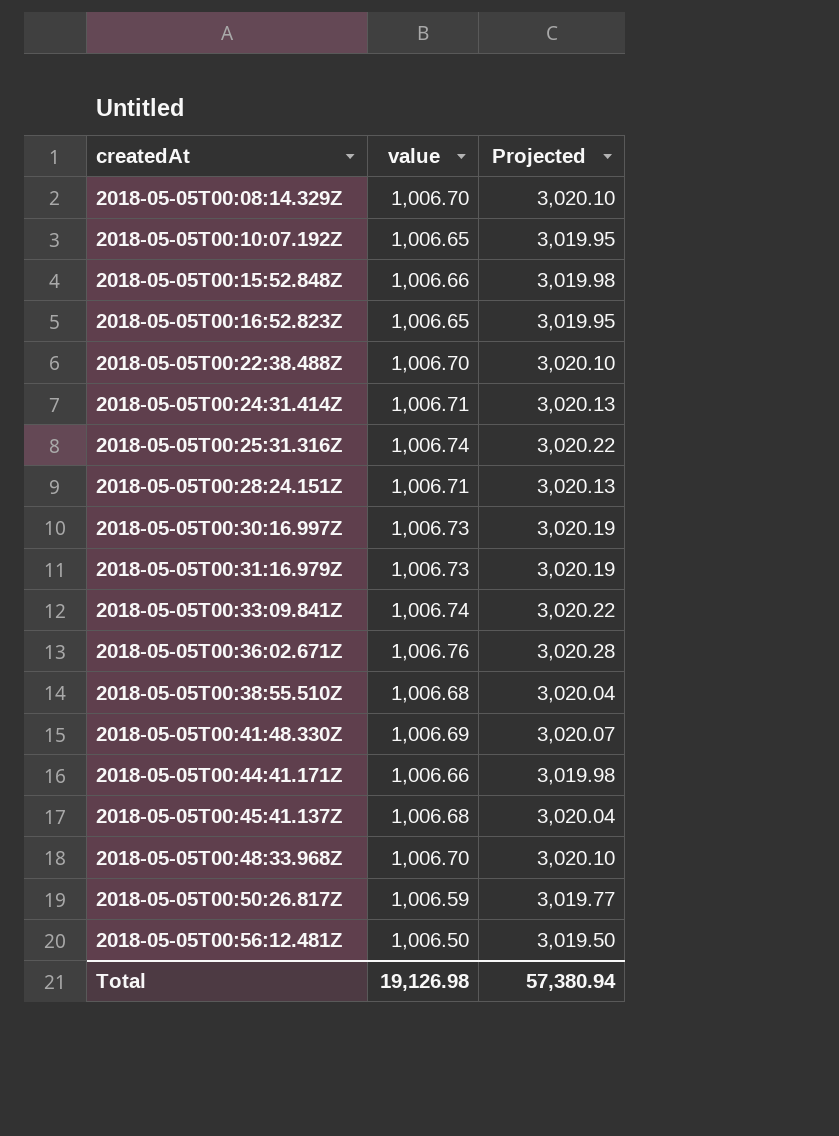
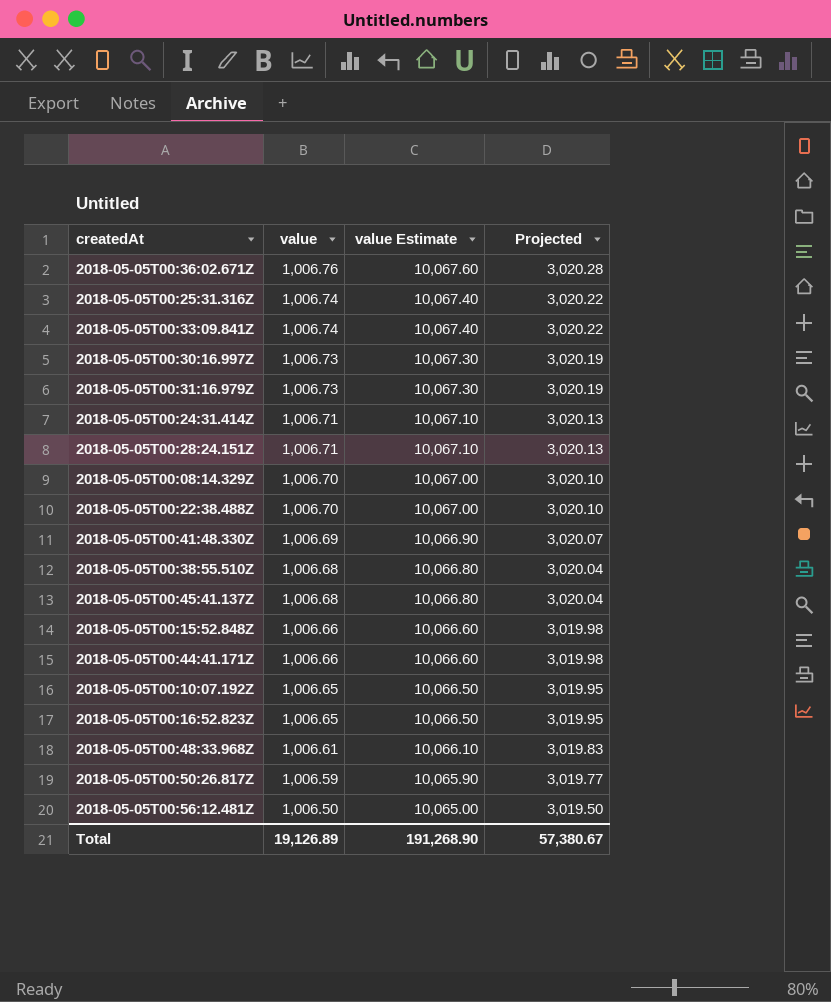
row order: createdAt ascending -> value descending
column value Estimate | formula: none -> [value] * 10
2018-05-05T00:48:33.968Z | value: 1,006.70 -> 1,006.61
2018-05-05T00:48:33.968Z | Projected: 3,020.10 -> 3,019.83
Total | value: 19,126.98 -> 19,126.89
Total | Projected: 57,380.94 -> 57,380.67

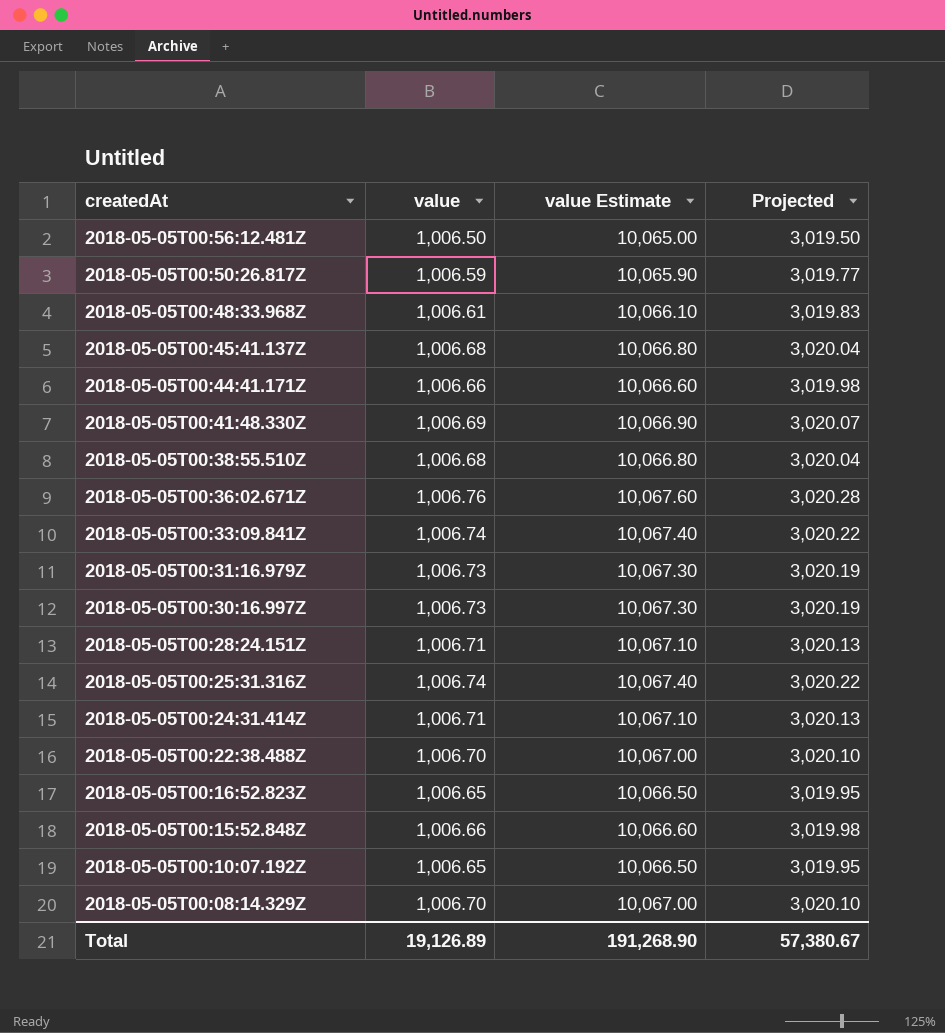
row order: value descending -> createdAt descending

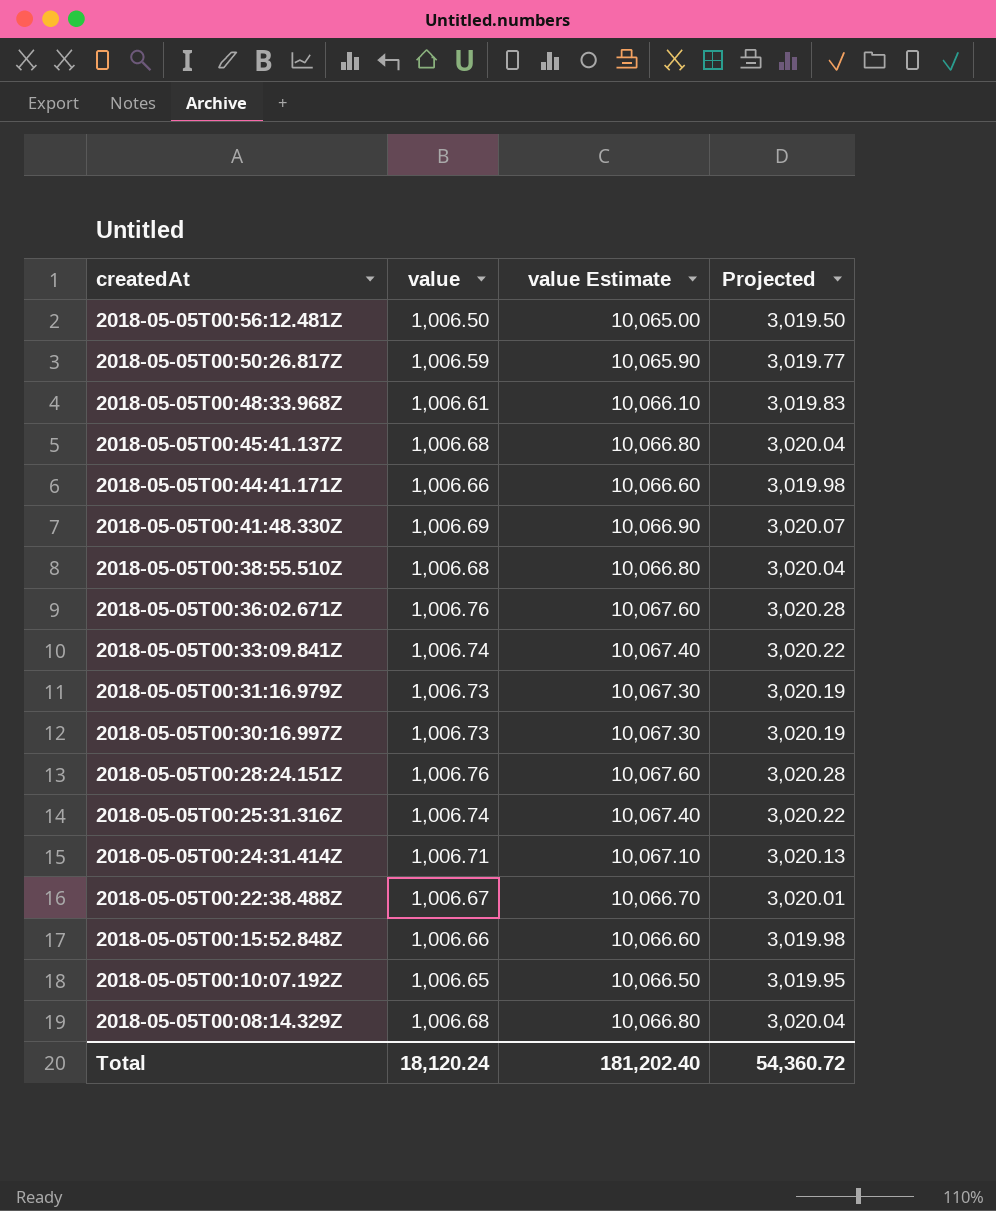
row 2018-05-05T00:16:52.823Z: 1,006.65 | 10,066.50 | 3,019.95 -> none
2018-05-05T00:28:24.151Z | value: 1,006.71 -> 1,006.76
2018-05-05T00:28:24.151Z | value Estimate: 10,067.10 -> 10,067.60
2018-05-05T00:28:24.151Z | Projected: 3,020.13 -> 3,020.28
2018-05-05T00:22:38.488Z | value: 1,006.70 -> 1,006.67
2018-05-05T00:22:38.488Z | value Estimate: 10,067.00 -> 10,066.70
2018-05-05T00:22:38.488Z | Projected: 3,020.10 -> 3,020.01
2018-05-05T00:08:14.329Z | value: 1,006.70 -> 1,006.68
2018-05-05T00:08:14.329Z | value Estimate: 10,067.00 -> 10,066.80
2018-05-05T00:08:14.329Z | Projected: 3,020.10 -> 3,020.04
Total | value: 19,126.89 -> 18,120.24
Total | value Estimate: 191,268.90 -> 181,202.40
Total | Projected: 57,380.67 -> 54,360.72

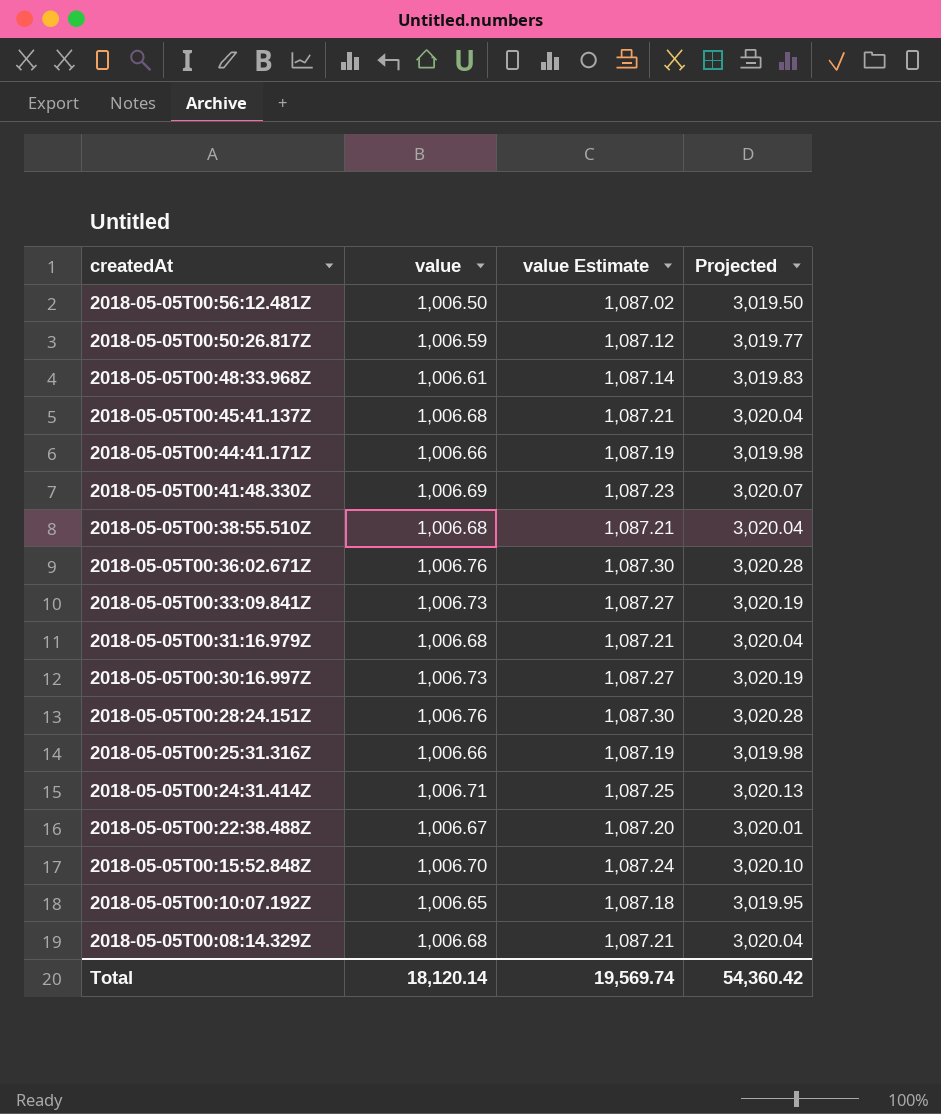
column value Estimate | formula: [value] * 10 -> [value] * 1.08
2018-05-05T00:33:09.841Z | value: 1,006.74 -> 1,006.73
2018-05-05T00:33:09.841Z | Projected: 3,020.22 -> 3,020.19
2018-05-05T00:31:16.979Z | value: 1,006.73 -> 1,006.68
2018-05-05T00:31:16.979Z | Projected: 3,020.19 -> 3,020.04
2018-05-05T00:25:31.316Z | value: 1,006.74 -> 1,006.66
2018-05-05T00:25:31.316Z | Projected: 3,020.22 -> 3,019.98
2018-05-05T00:15:52.848Z | value: 1,006.66 -> 1,006.70
2018-05-05T00:15:52.848Z | Projected: 3,019.98 -> 3,020.10
Total | value: 18,120.24 -> 18,120.14
Total | value Estimate: 181,202.40 -> 19,569.74
Total | Projected: 54,360.72 -> 54,360.42

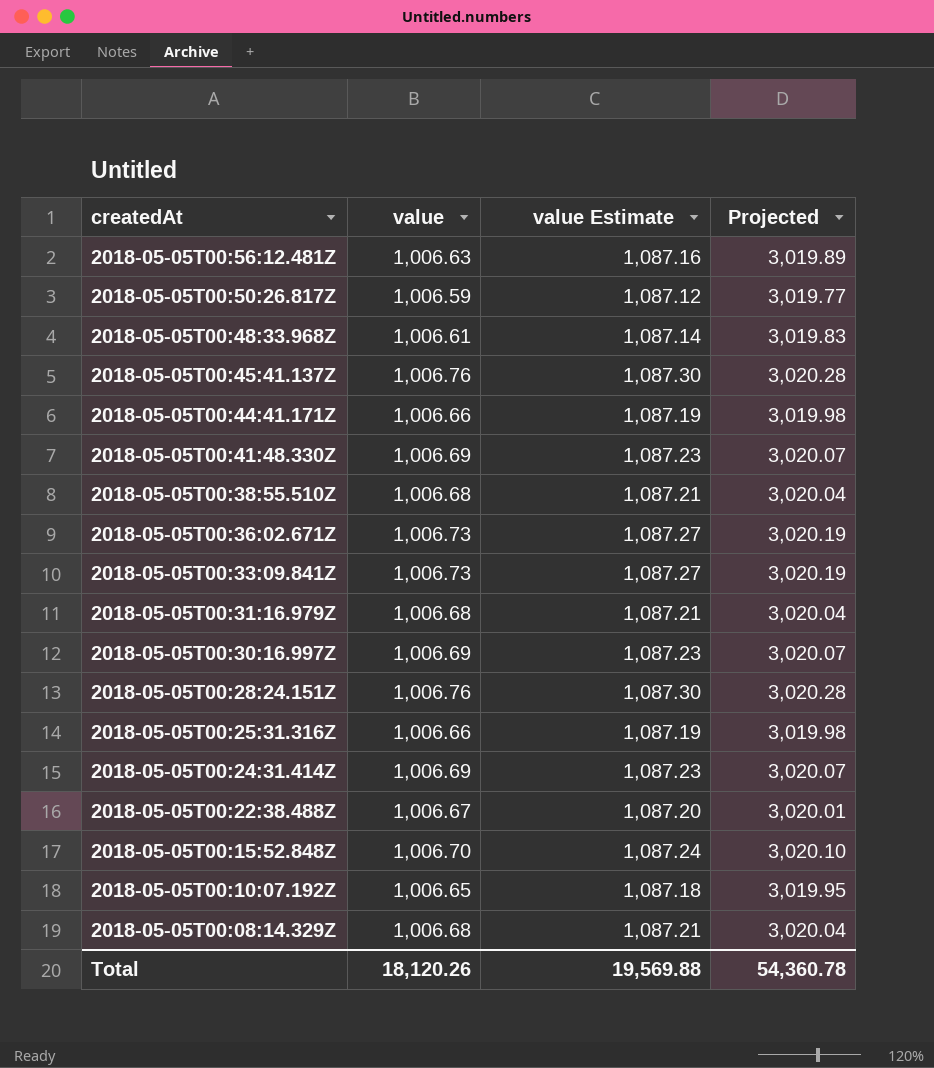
2018-05-05T00:56:12.481Z | value: 1,006.50 -> 1,006.63
2018-05-05T00:56:12.481Z | value Estimate: 1,087.02 -> 1,087.16
2018-05-05T00:56:12.481Z | Projected: 3,019.50 -> 3,019.89
2018-05-05T00:45:41.137Z | value: 1,006.68 -> 1,006.76
2018-05-05T00:45:41.137Z | value Estimate: 1,087.21 -> 1,087.30
2018-05-05T00:45:41.137Z | Projected: 3,020.04 -> 3,020.28
2018-05-05T00:36:02.671Z | value: 1,006.76 -> 1,006.73
2018-05-05T00:36:02.671Z | value Estimate: 1,087.30 -> 1,087.27
2018-05-05T00:36:02.671Z | Projected: 3,020.28 -> 3,020.19
2018-05-05T00:30:16.997Z | value: 1,006.73 -> 1,006.69
2018-05-05T00:30:16.997Z | value Estimate: 1,087.27 -> 1,087.23
2018-05-05T00:30:16.997Z | Projected: 3,020.19 -> 3,020.07
2018-05-05T00:24:31.414Z | value: 1,006.71 -> 1,006.69
2018-05-05T00:24:31.414Z | value Estimate: 1,087.25 -> 1,087.23
2018-05-05T00:24:31.414Z | Projected: 3,020.13 -> 3,020.07
Total | value: 18,120.14 -> 18,120.26
Total | value Estimate: 19,569.74 -> 19,569.88
Total | Projected: 54,360.42 -> 54,360.78

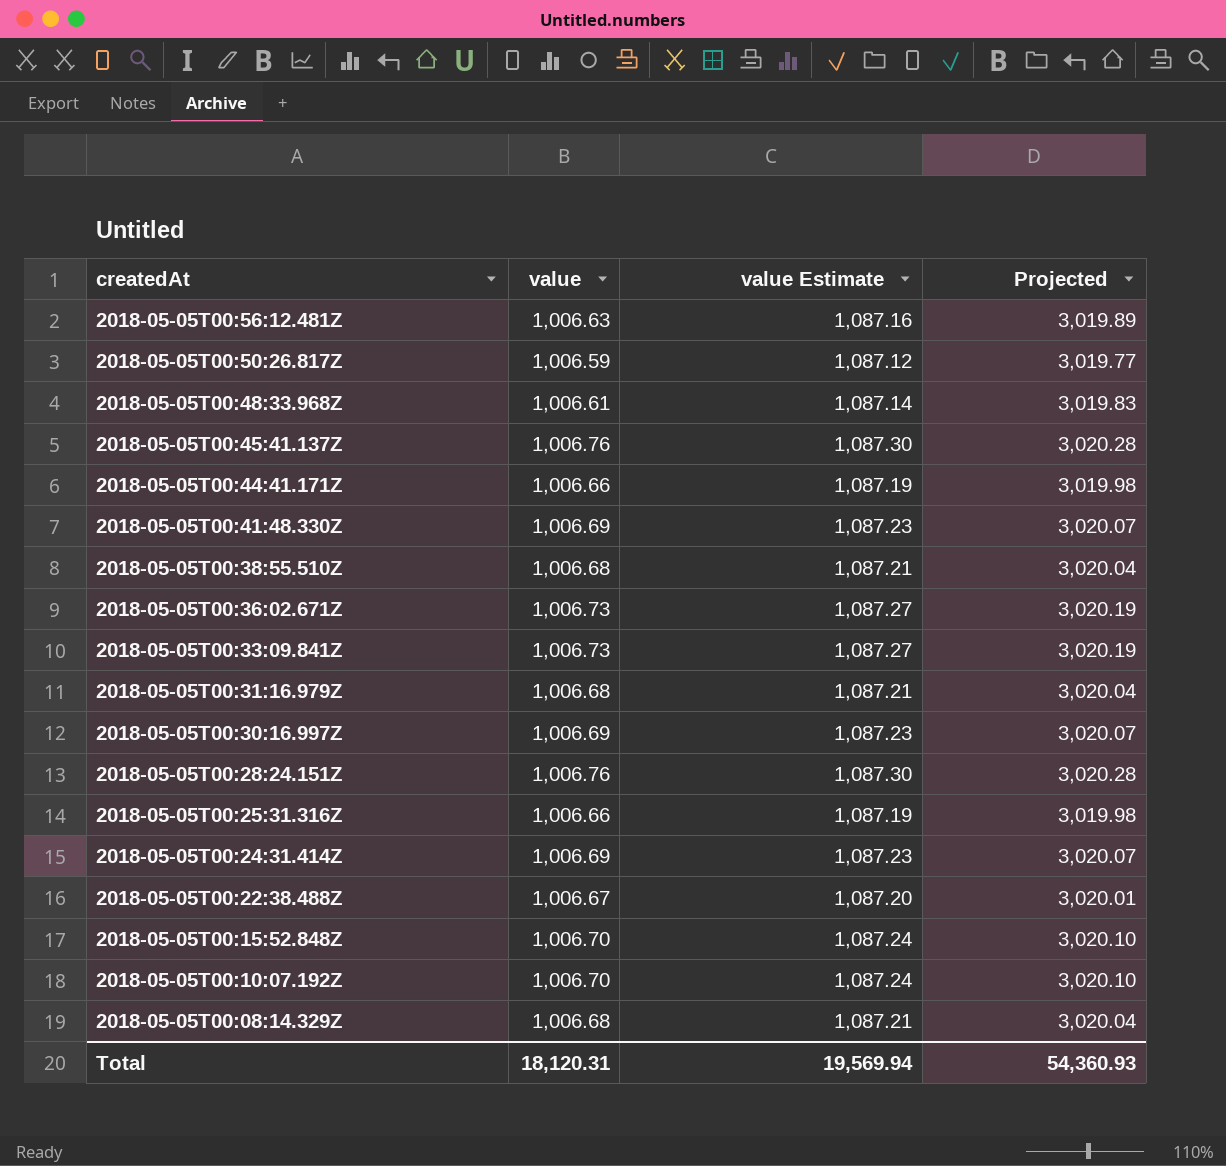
2018-05-05T00:10:07.192Z | value: 1,006.65 -> 1,006.70
2018-05-05T00:10:07.192Z | value Estimate: 1,087.18 -> 1,087.24
2018-05-05T00:10:07.192Z | Projected: 3,019.95 -> 3,020.10
Total | value: 18,120.26 -> 18,120.31
Total | value Estimate: 19,569.88 -> 19,569.94
Total | Projected: 54,360.78 -> 54,360.93

